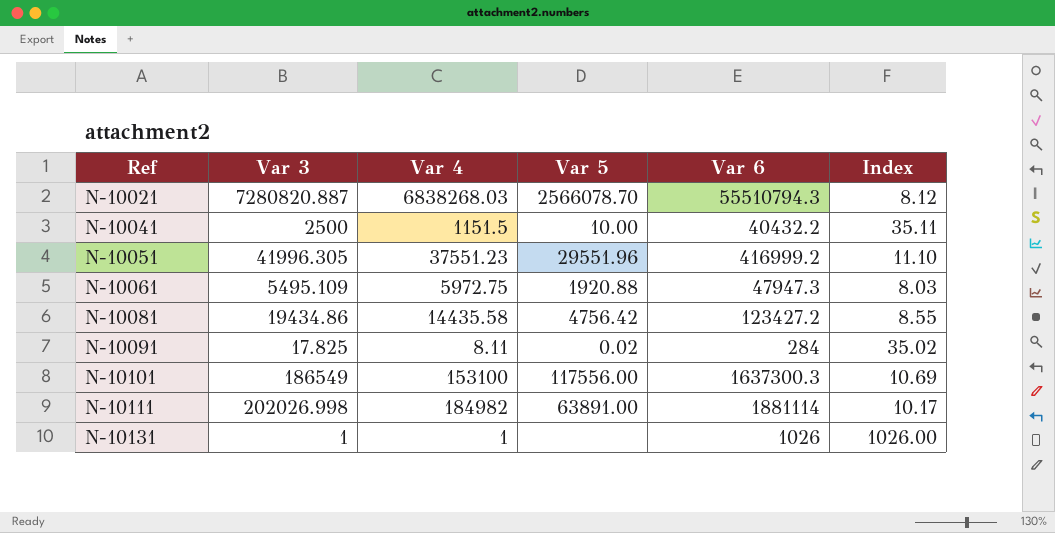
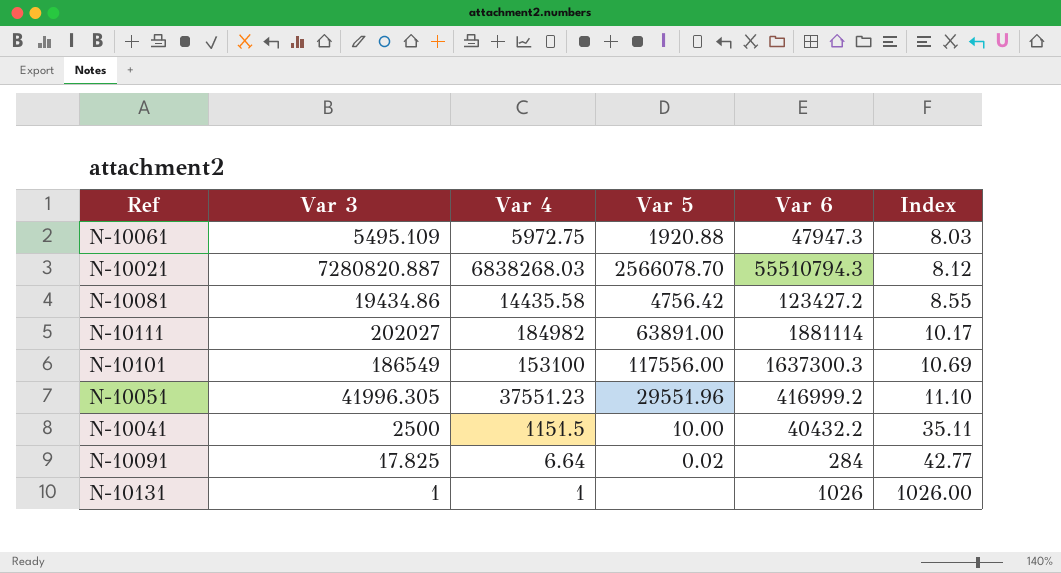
row order: Ref ascending -> Index ascending
N-10111 | Var 3: 202026.998 -> 202027
N-10091 | Var 4: 8.11 -> 6.64
N-10091 | Index: 35.02 -> 42.77

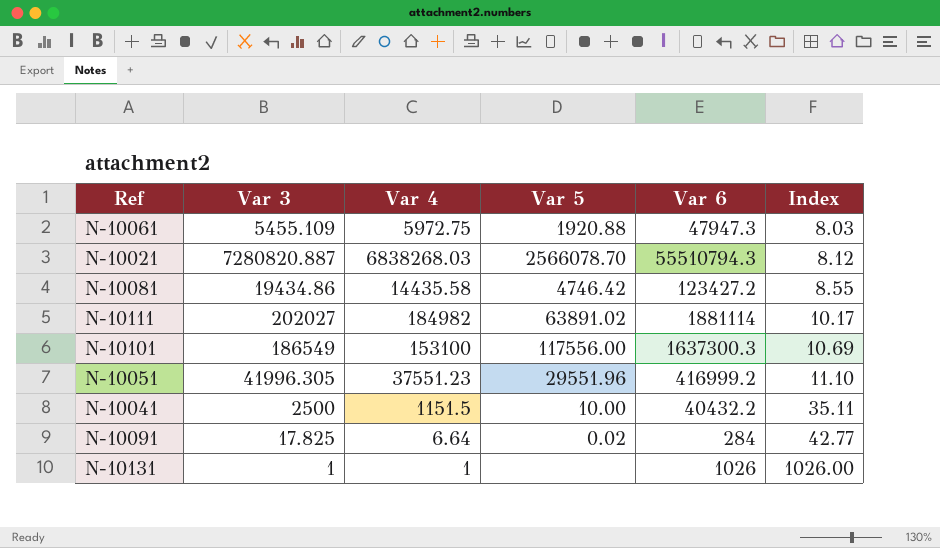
N-10061 | Var 3: 5495.109 -> 5455.109
N-10081 | Var 5: 4756.42 -> 4746.42
N-10111 | Var 5: 63891.00 -> 63891.02

